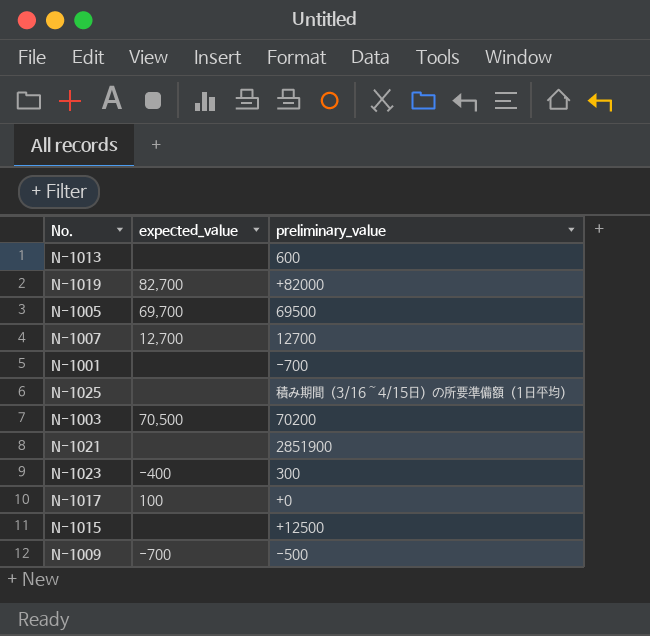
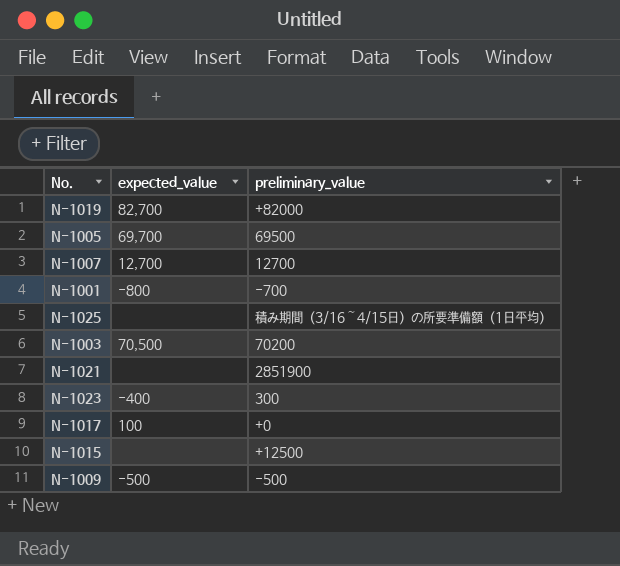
row N-1013: none | 600 -> none
N-1001 | expected_value: none -> -800
N-1009 | expected_value: -700 -> -500

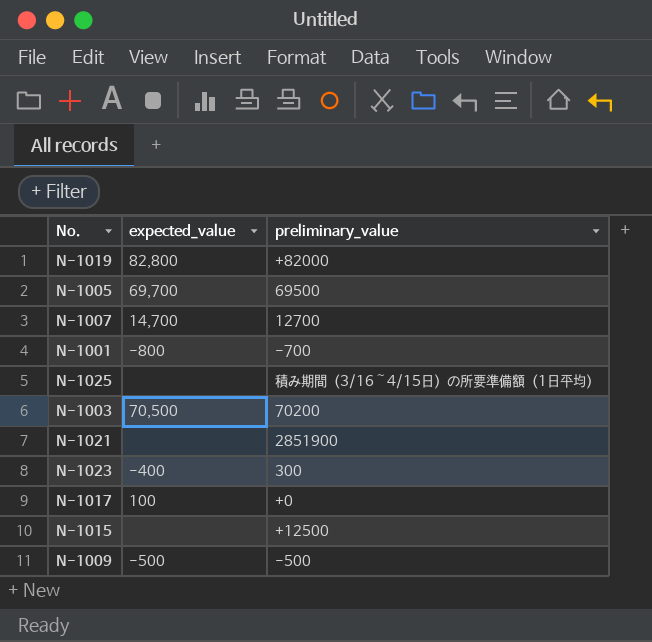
N-1019 | expected_value: 82,700 -> 82,800
N-1007 | expected_value: 12,700 -> 14,700

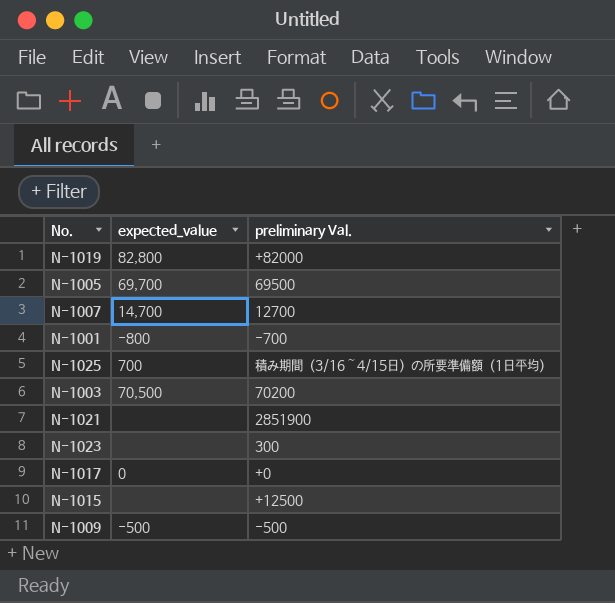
column name: preliminary_value -> preliminary Val.
N-1025 | expected_value: none -> 700
N-1023 | expected_value: -400 -> none
N-1017 | expected_value: 100 -> 0

